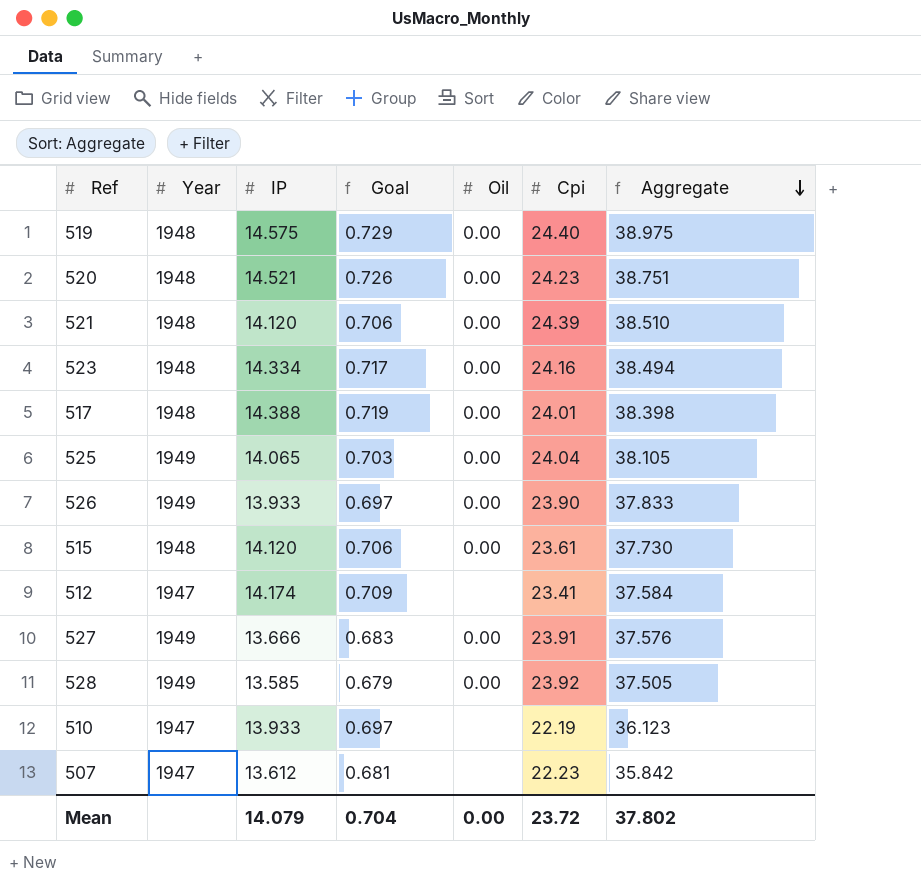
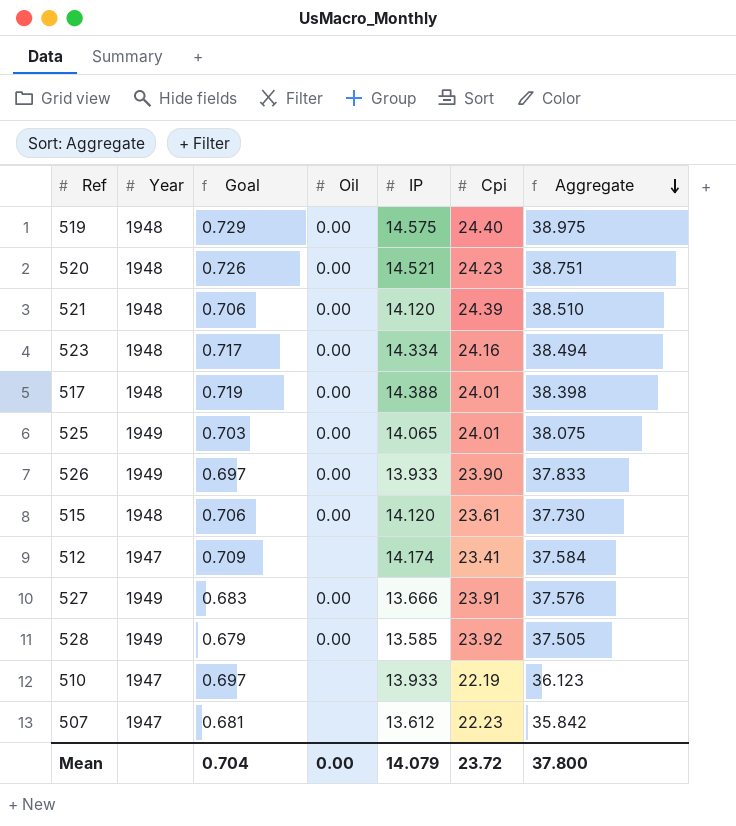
column IP | position: 3 -> 5
525 | Cpi: 24.04 -> 24.01
525 | Aggregate: 38.105 -> 38.075
Mean | Aggregate: 37.802 -> 37.800

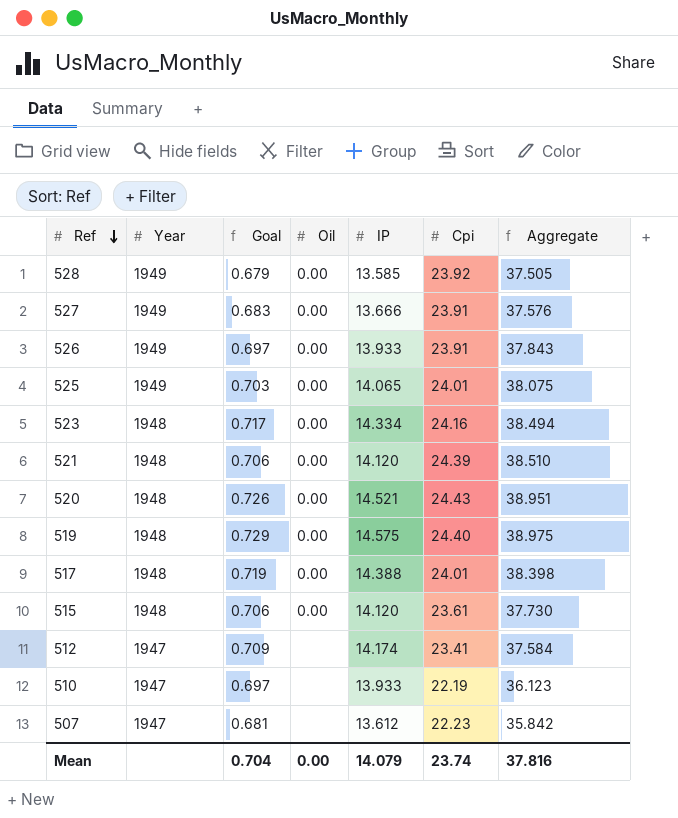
row order: Aggregate descending -> Ref descending
526 | Cpi: 23.90 -> 23.91
526 | Aggregate: 37.833 -> 37.843
520 | Cpi: 24.23 -> 24.43
520 | Aggregate: 38.751 -> 38.951
Mean | Cpi: 23.72 -> 23.74
Mean | Aggregate: 37.800 -> 37.816

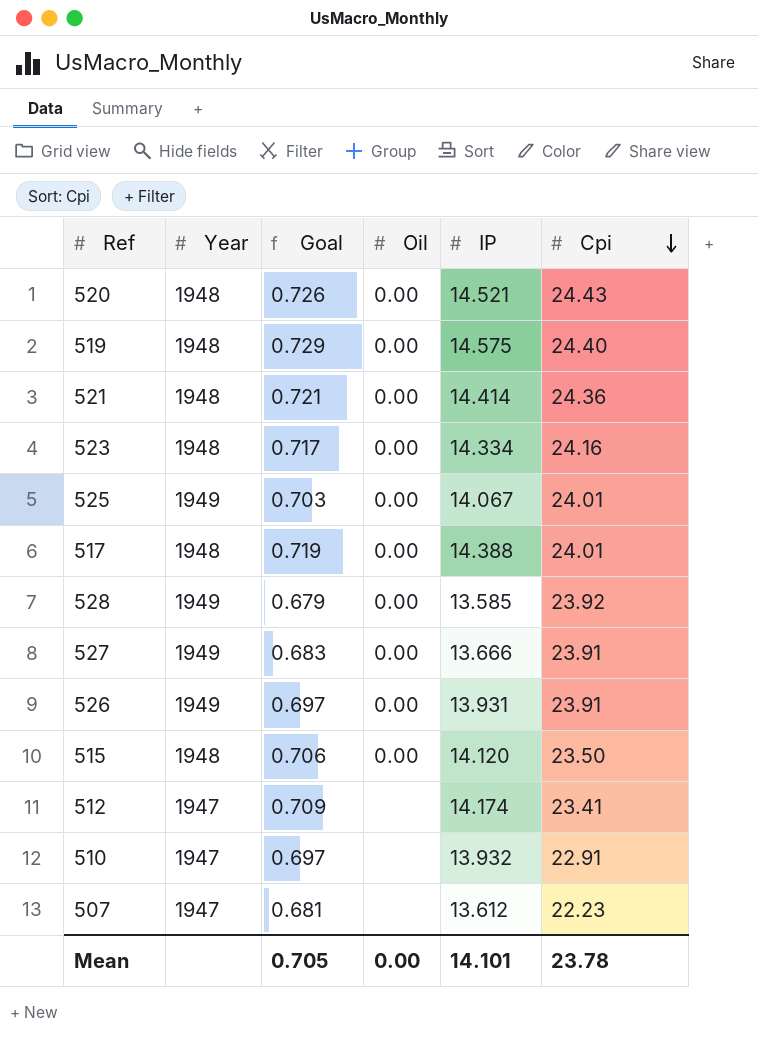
row order: Ref descending -> Cpi descending
column Aggregate | formula: [IP] + [Cpi] -> none
521 | Goal: 0.706 -> 0.721
521 | IP: 14.120 -> 14.414
521 | Cpi: 24.39 -> 24.36
525 | IP: 14.065 -> 14.067
526 | IP: 13.933 -> 13.931
515 | Cpi: 23.61 -> 23.50
510 | IP: 13.933 -> 13.932
510 | Cpi: 22.19 -> 22.91
Mean | Goal: 0.704 -> 0.705
Mean | IP: 14.079 -> 14.101
Mean | Cpi: 23.74 -> 23.78

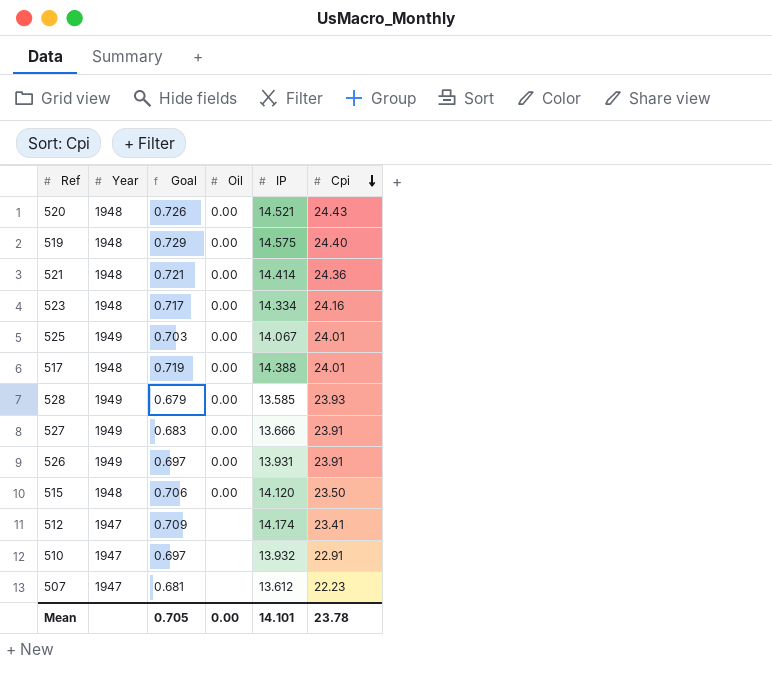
528 | Cpi: 23.92 -> 23.93

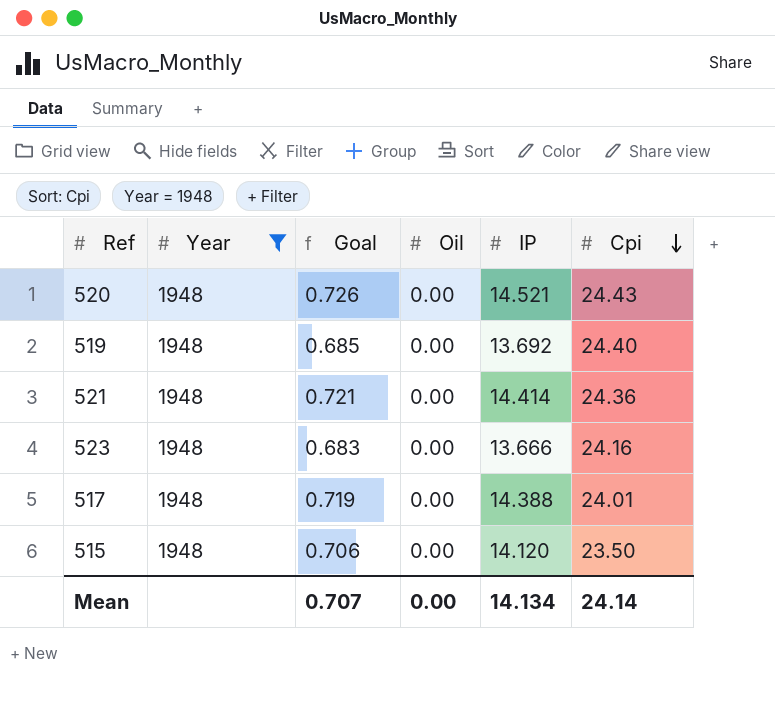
filter: none -> Year = 1948
519 | Goal: 0.729 -> 0.685
519 | IP: 14.575 -> 13.692
523 | Goal: 0.717 -> 0.683
523 | IP: 14.334 -> 13.666
Mean | Goal: 0.705 -> 0.707
Mean | IP: 14.101 -> 14.134
Mean | Cpi: 23.78 -> 24.14

